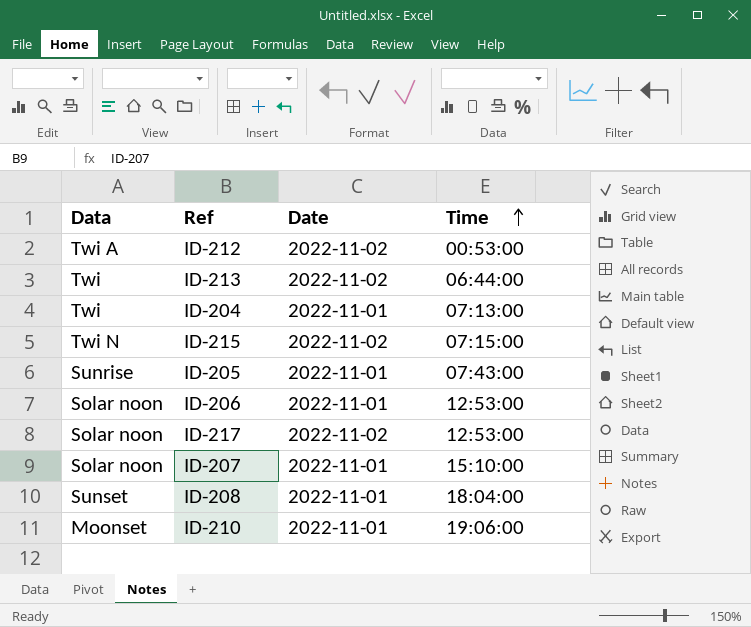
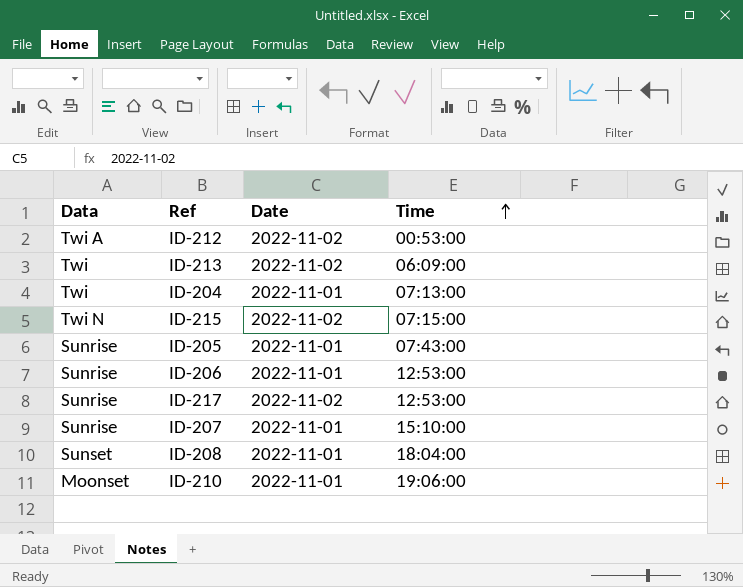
ID-213 | Time: 06:44:00 -> 06:09:00
ID-206 | Data: Solar noon -> Sunrise
ID-217 | Data: Solar noon -> Sunrise
ID-207 | Data: Solar noon -> Sunrise

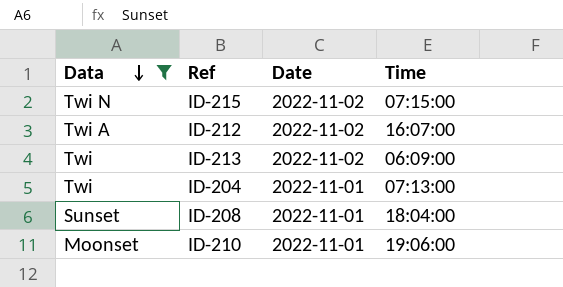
filter: none -> Data != Sunrise
row order: Time ascending -> Data descending
ID-212 | Time: 00:53:00 -> 16:07:00

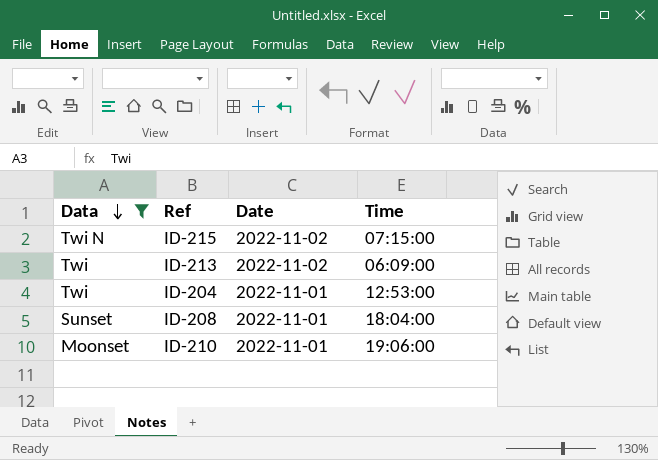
row ID-212: Twi A | 2022-11-02 | 16:07:00 -> none
ID-204 | Time: 07:13:00 -> 12:53:00

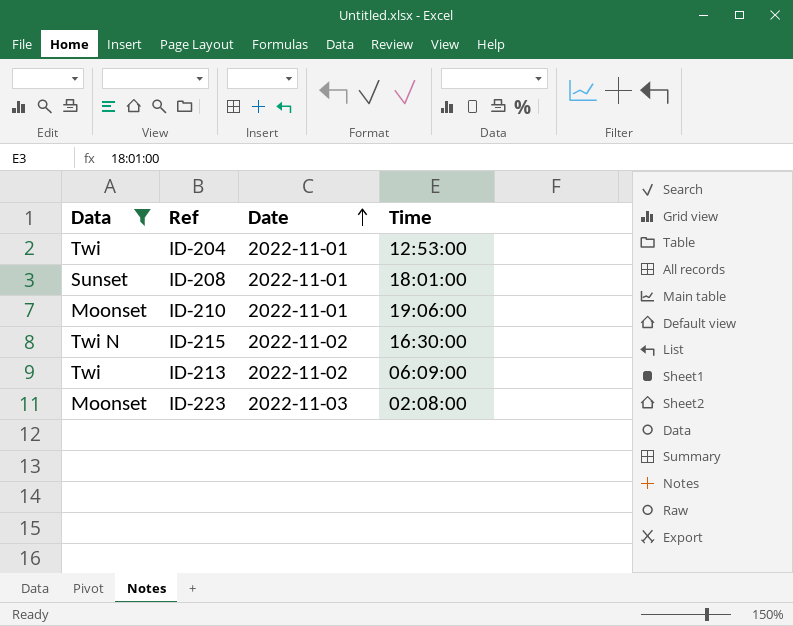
row order: Data descending -> Date ascending
ID-208 | Time: 18:04:00 -> 18:01:00
ID-215 | Time: 07:15:00 -> 16:30:00
row ID-223: none -> Moonset | 2022-11-03 | 02:08:00

